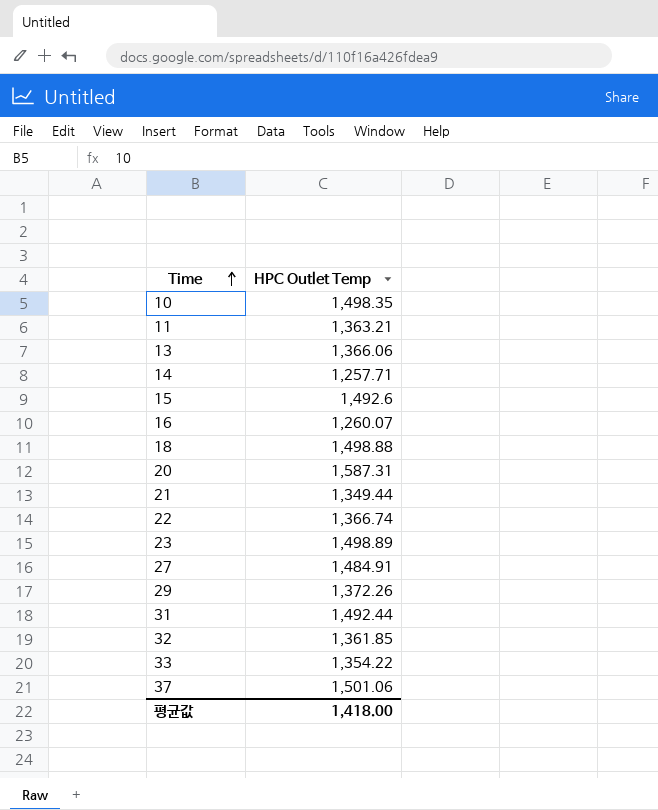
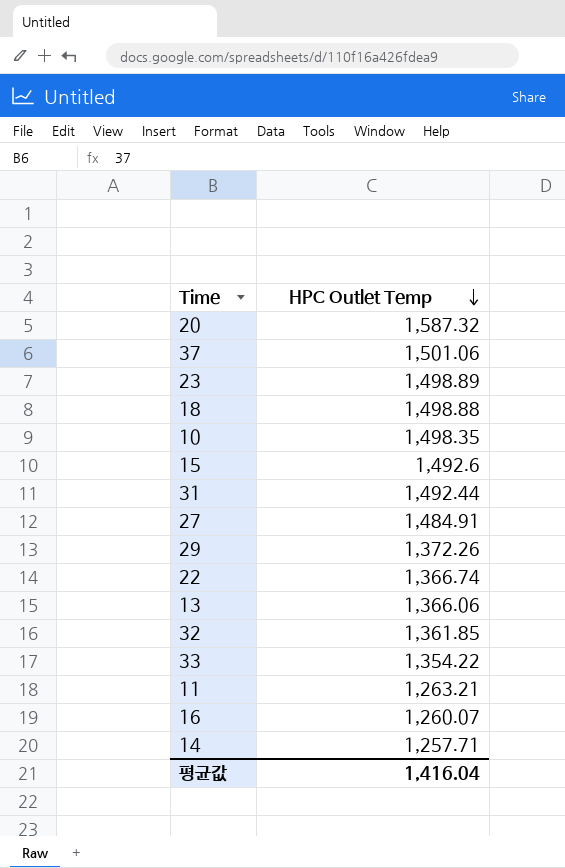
row order: Time ascending -> HPC Outlet Temp descending
row 21: 1,349.44 -> none
20 | HPC Outlet Temp: 1,587.31 -> 1,587.32
11 | HPC Outlet Temp: 1,363.21 -> 1,263.21
평균값 | HPC Outlet Temp: 1,418.00 -> 1,416.04

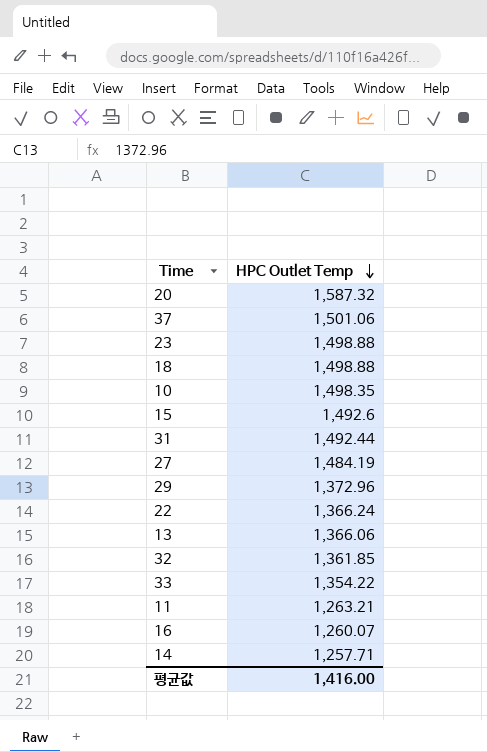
23 | HPC Outlet Temp: 1,498.89 -> 1,498.88
27 | HPC Outlet Temp: 1,484.91 -> 1,484.19
29 | HPC Outlet Temp: 1,372.26 -> 1,372.96
22 | HPC Outlet Temp: 1,366.74 -> 1,366.24
평균값 | HPC Outlet Temp: 1,416.04 -> 1,416.00

